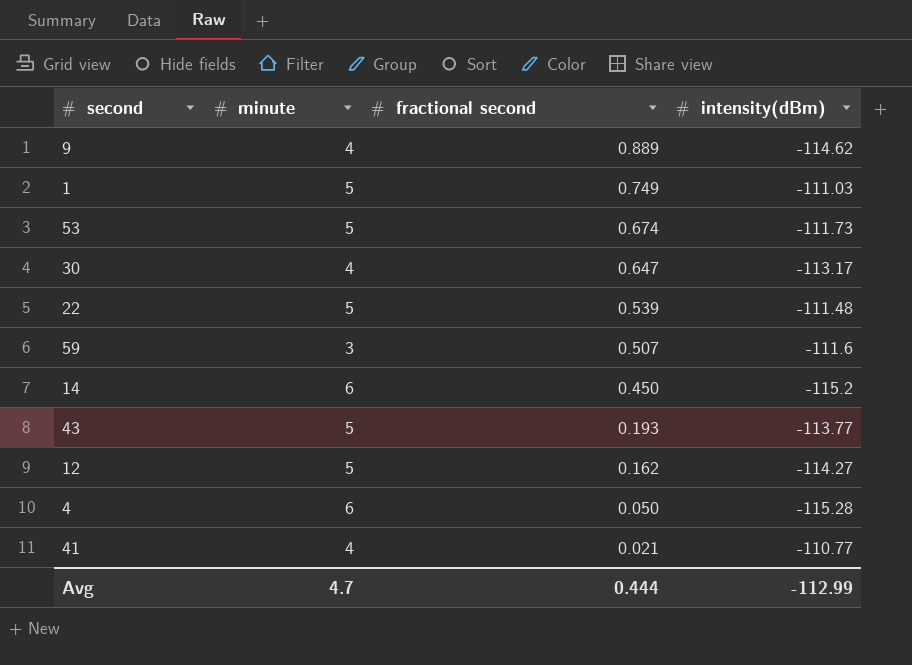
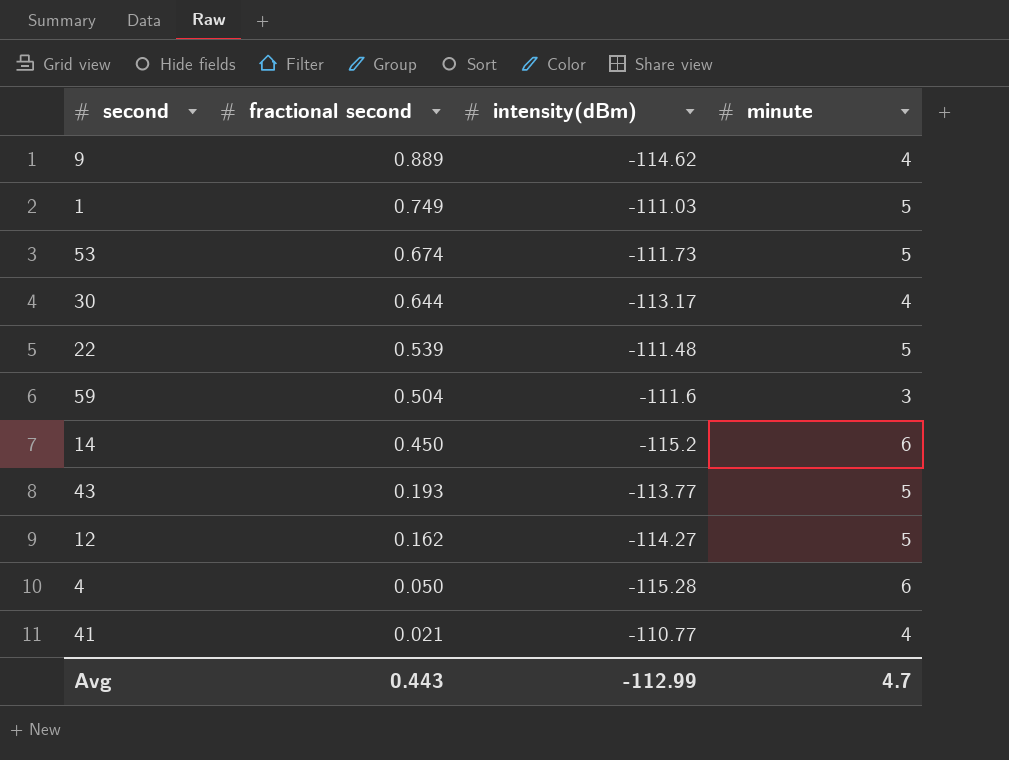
column minute | position: 2 -> 4
30 | fractional second: 0.647 -> 0.644
59 | fractional second: 0.507 -> 0.504
Avg | fractional second: 0.444 -> 0.443

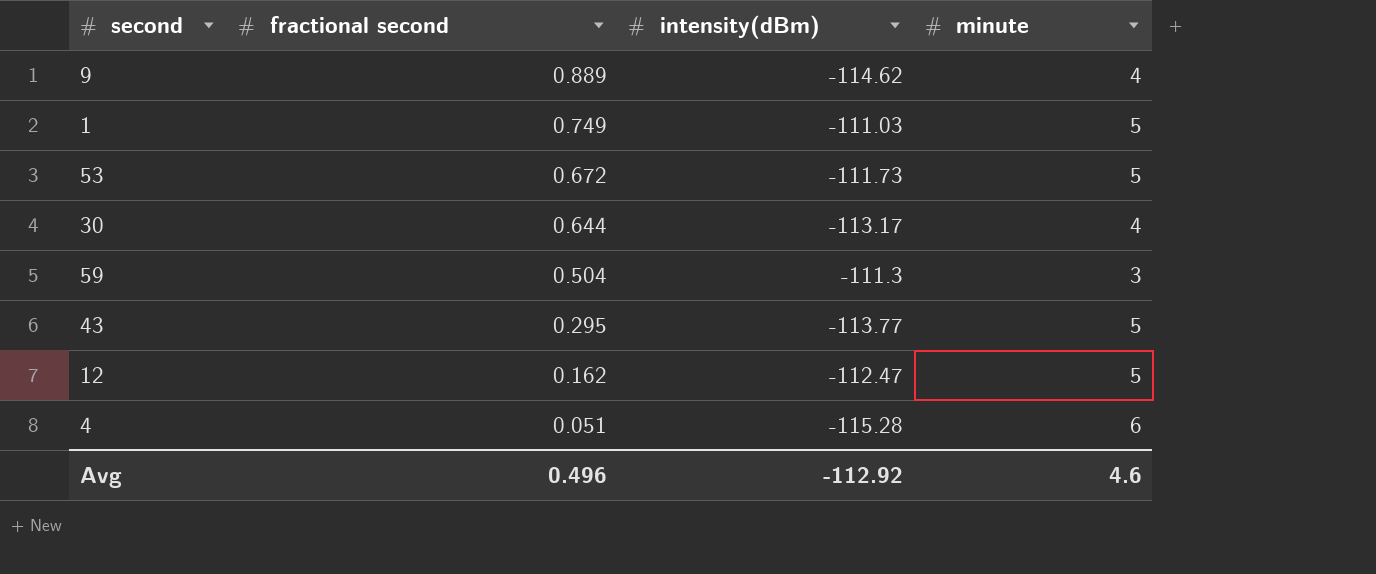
row 22: 0.539 | -111.48 | 5 -> none
row 14: 0.450 | -115.2 | 6 -> none
row 41: 0.021 | -110.77 | 4 -> none
53 | fractional second: 0.674 -> 0.672
59 | intensity(dBm): -111.6 -> -111.3
43 | fractional second: 0.193 -> 0.295
12 | intensity(dBm): -114.27 -> -112.47
4 | fractional second: 0.050 -> 0.051
Avg | fractional second: 0.443 -> 0.496
Avg | intensity(dBm): -112.99 -> -112.92
Avg | minute: 4.7 -> 4.6

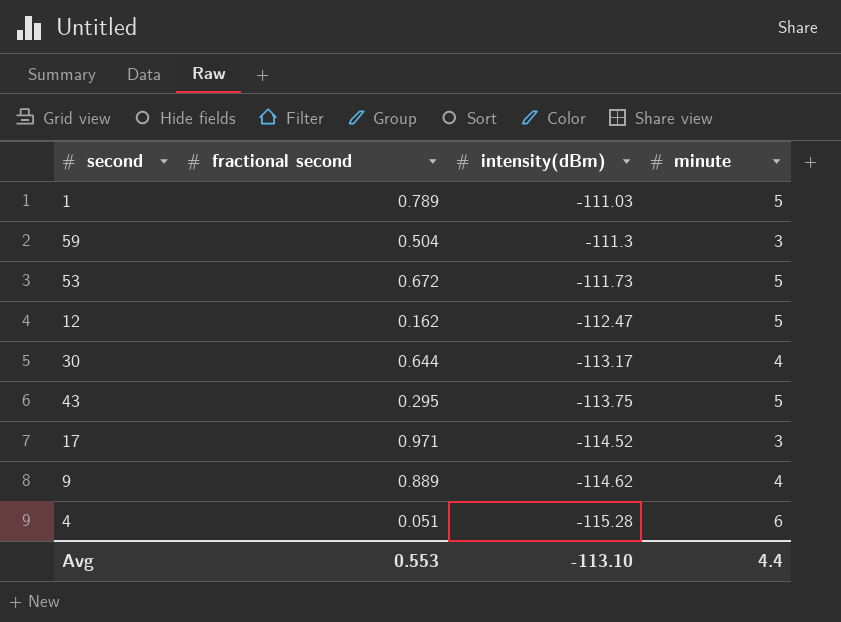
row order: fractional second descending -> intensity(dBm) descending
1 | fractional second: 0.749 -> 0.789
43 | intensity(dBm): -113.77 -> -113.75
row 17: none -> 0.971 | -114.52 | 3
Avg | fractional second: 0.496 -> 0.553
Avg | intensity(dBm): -112.92 -> -113.10
Avg | minute: 4.6 -> 4.4

